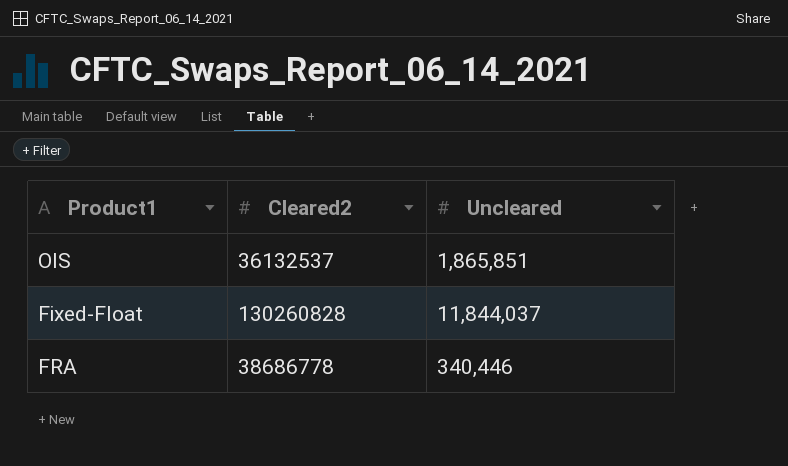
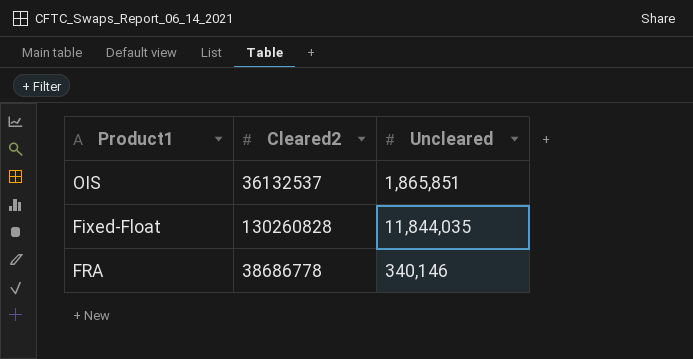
Fixed-Float | Uncleared: 11,844,037 -> 11,844,035
FRA | Uncleared: 340,446 -> 340,146

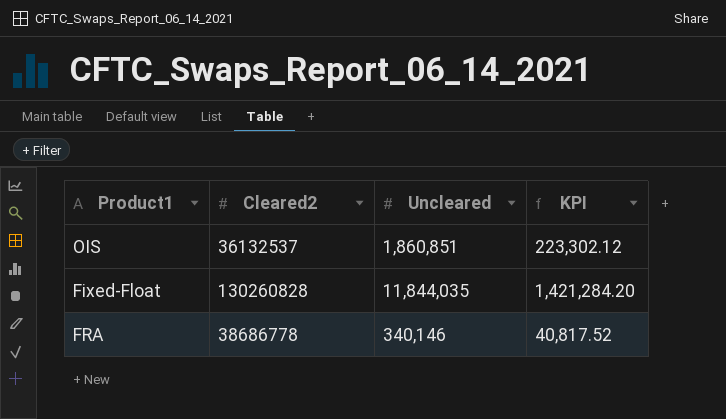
column KPI | formula: none -> [Uncleared] * 0.12
OIS | Uncleared: 1,865,851 -> 1,860,851

